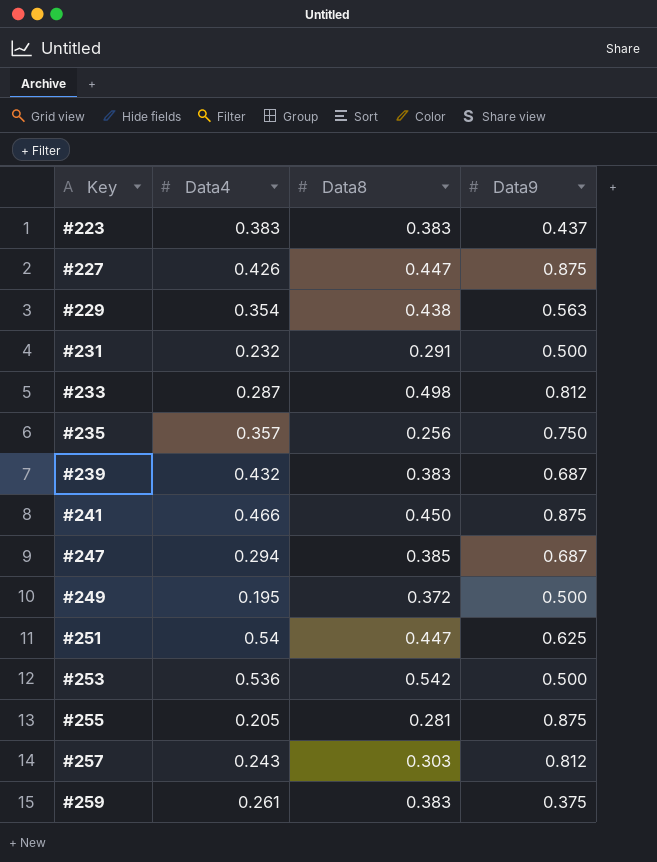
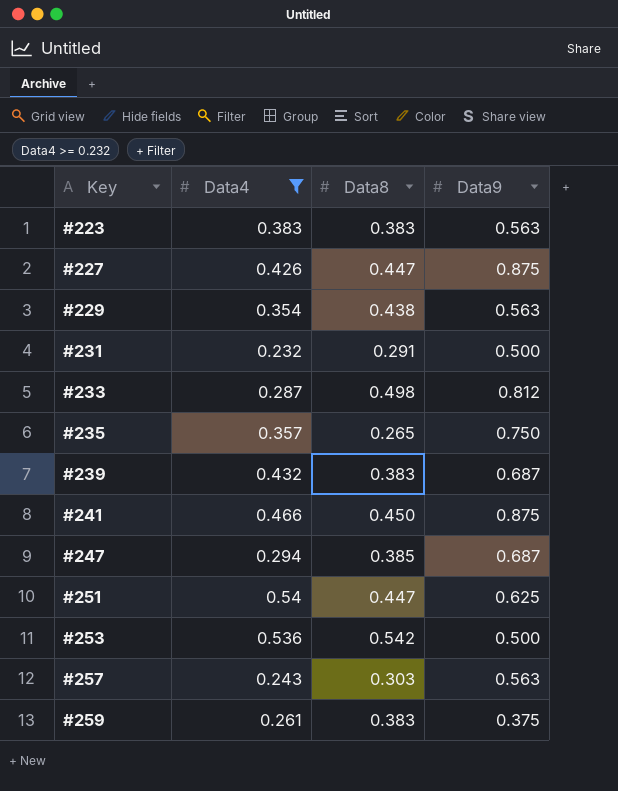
filter: none -> Data4 >= 0.232
#223 | Data9: 0.437 -> 0.563
#235 | Data8: 0.256 -> 0.265
#257 | Data9: 0.812 -> 0.563

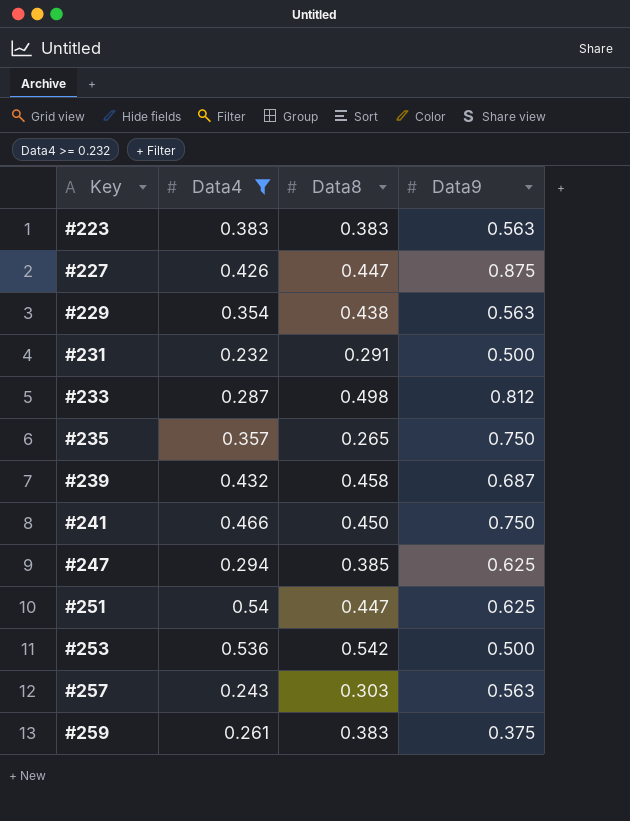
#239 | Data8: 0.383 -> 0.458
#241 | Data9: 0.875 -> 0.750
#247 | Data9: 0.687 -> 0.625

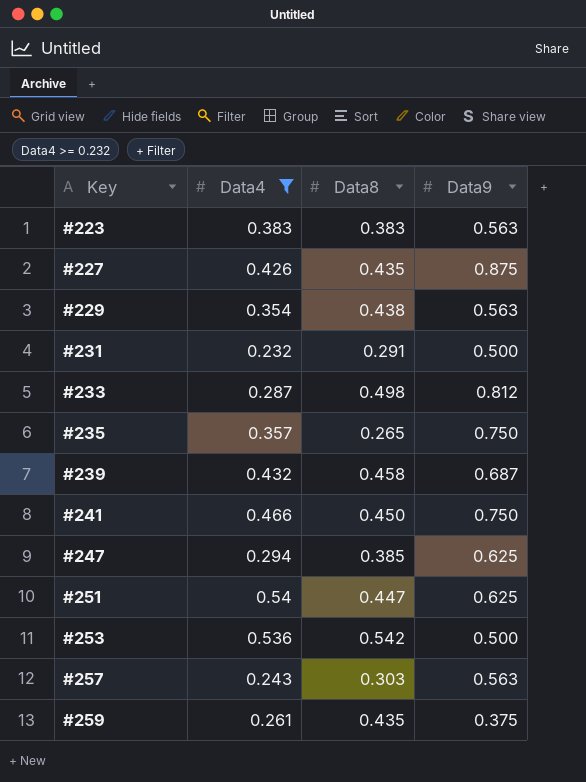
#227 | Data8: 0.447 -> 0.435
#259 | Data8: 0.383 -> 0.435

